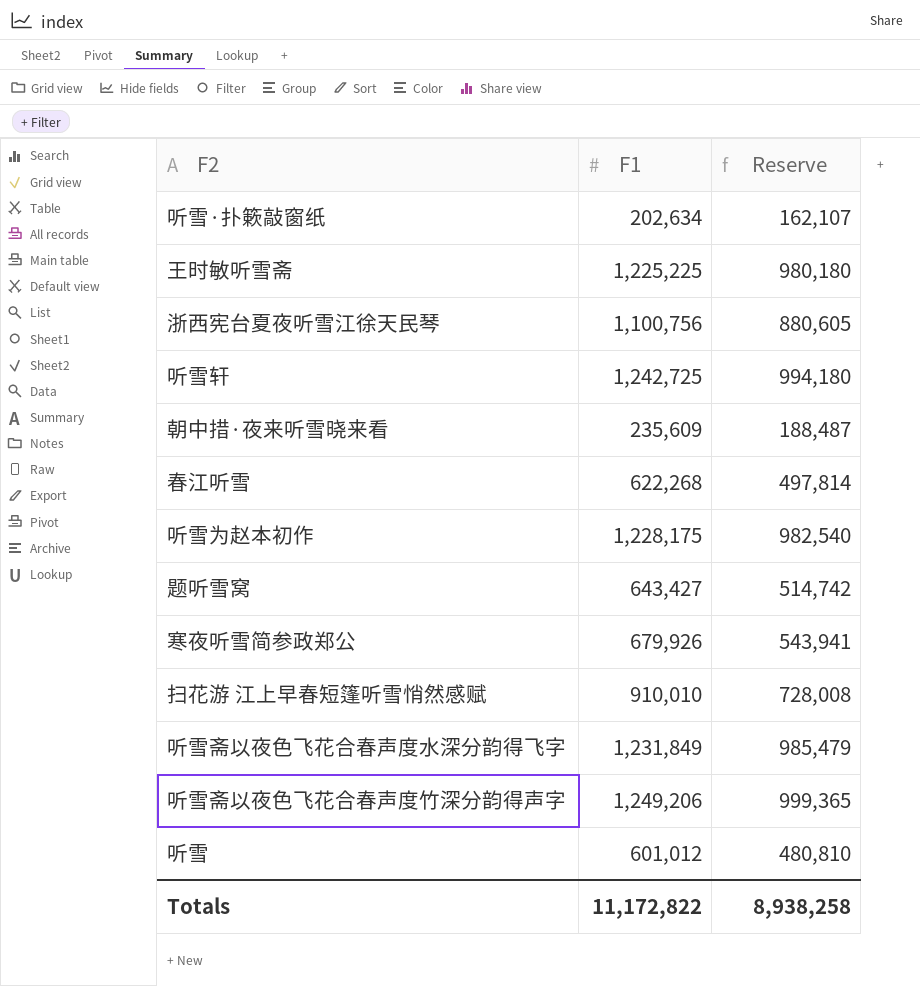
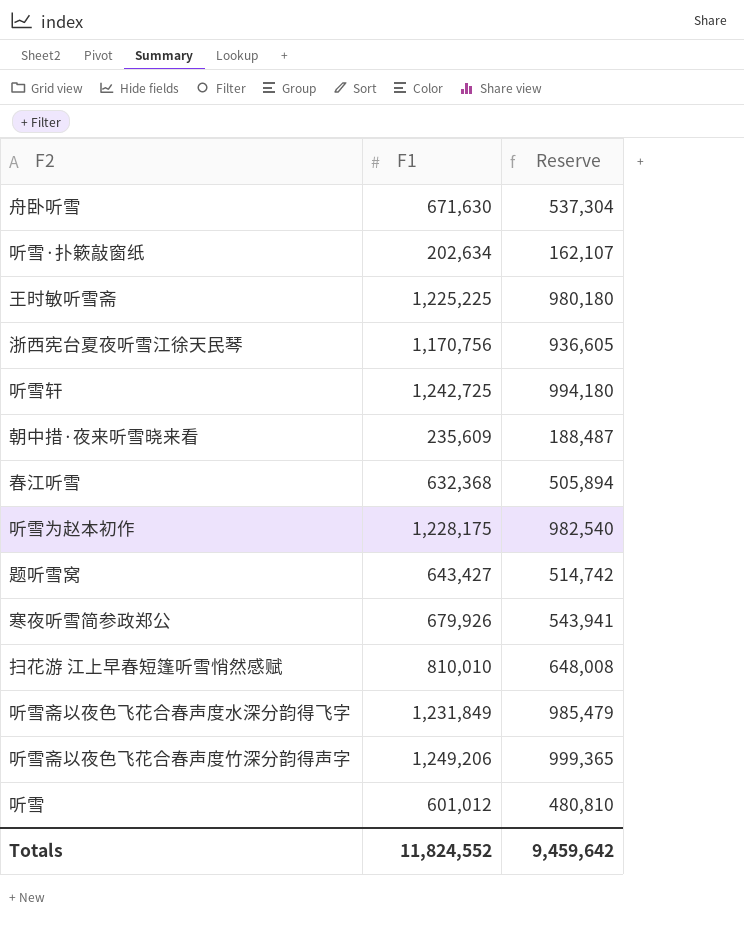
row 舟卧听雪: none -> 671,630 | 537,304
浙西宪台夏夜听雪江徐天民琴 | F1: 1,100,756 -> 1,170,756
浙西宪台夏夜听雪江徐天民琴 | Reserve: 880,605 -> 936,605
春江听雪 | F1: 622,268 -> 632,368
春江听雪 | Reserve: 497,814 -> 505,894
扫花游 江上早春短篷听雪悄然感赋 | F1: 910,010 -> 810,010
扫花游 江上早春短篷听雪悄然感赋 | Reserve: 728,008 -> 648,008
Totals | F1: 11,172,822 -> 11,824,552
Totals | Reserve: 8,938,258 -> 9,459,642

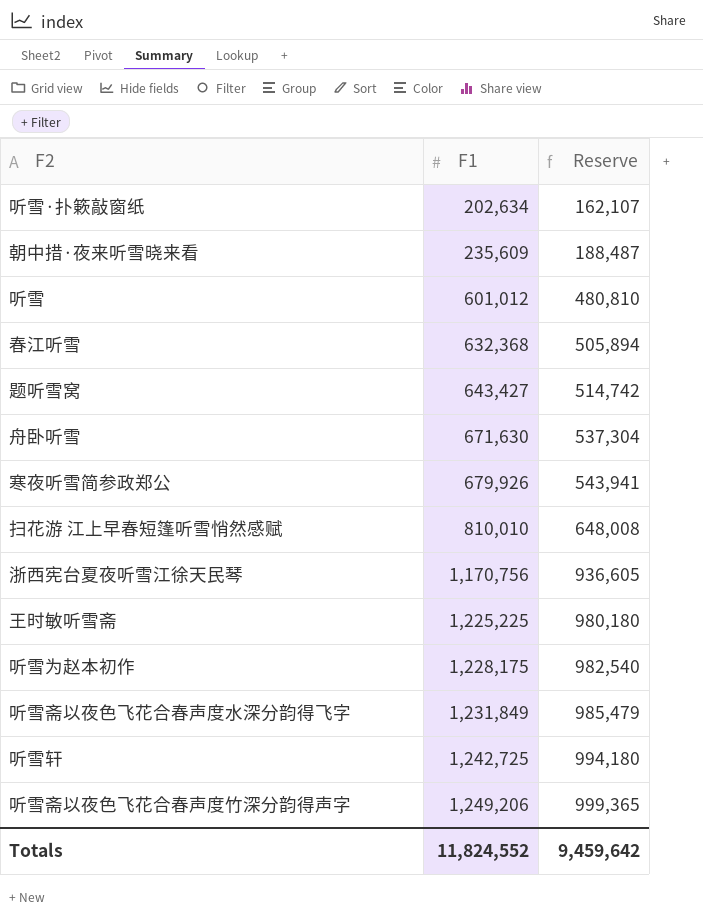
row order: none -> F1 ascending

